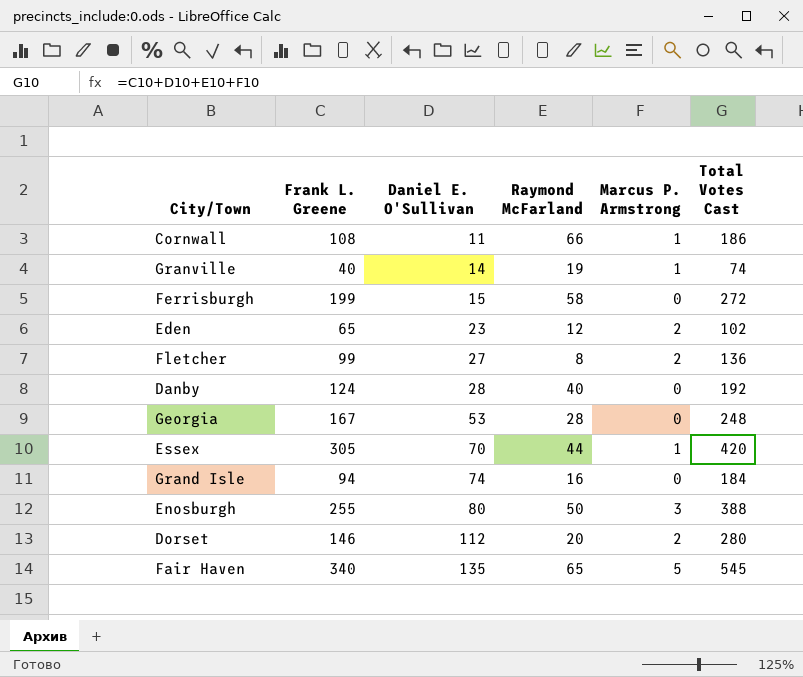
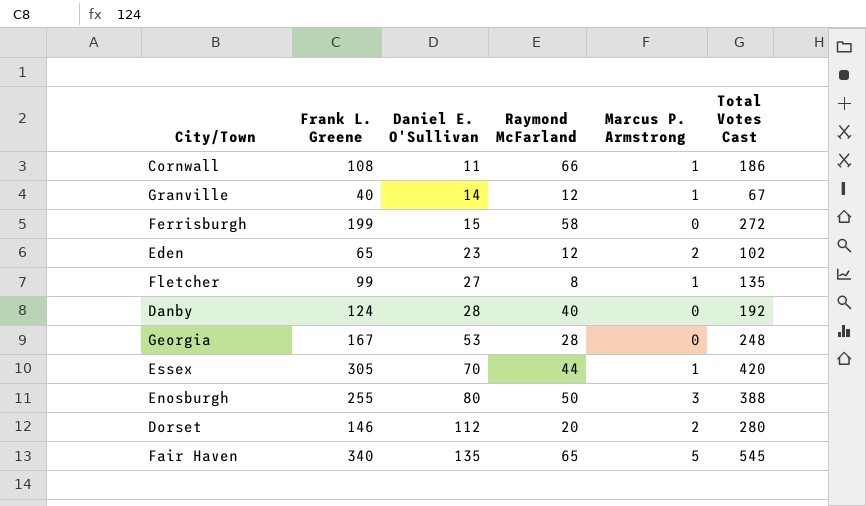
row Grand Isle: 94 | 74 | 16 | 0 | 184 -> none
Granville | Raymond McFarland: 19 -> 12
Granville | Total Votes Cast: 74 -> 67
Fletcher | Marcus P. Armstrong: 2 -> 1
Fletcher | Total Votes Cast: 136 -> 135

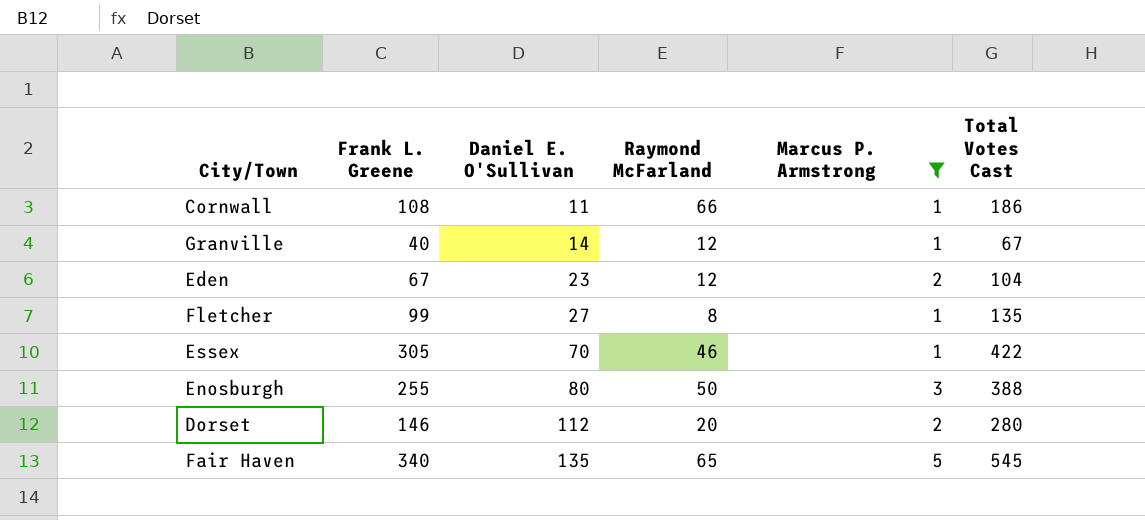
filter: none -> Marcus P. Armstrong != 0
Eden | Frank L. Greene: 65 -> 67
Eden | Total Votes Cast: 102 -> 104
Essex | Raymond McFarland: 44 -> 46
Essex | Total Votes Cast: 420 -> 422

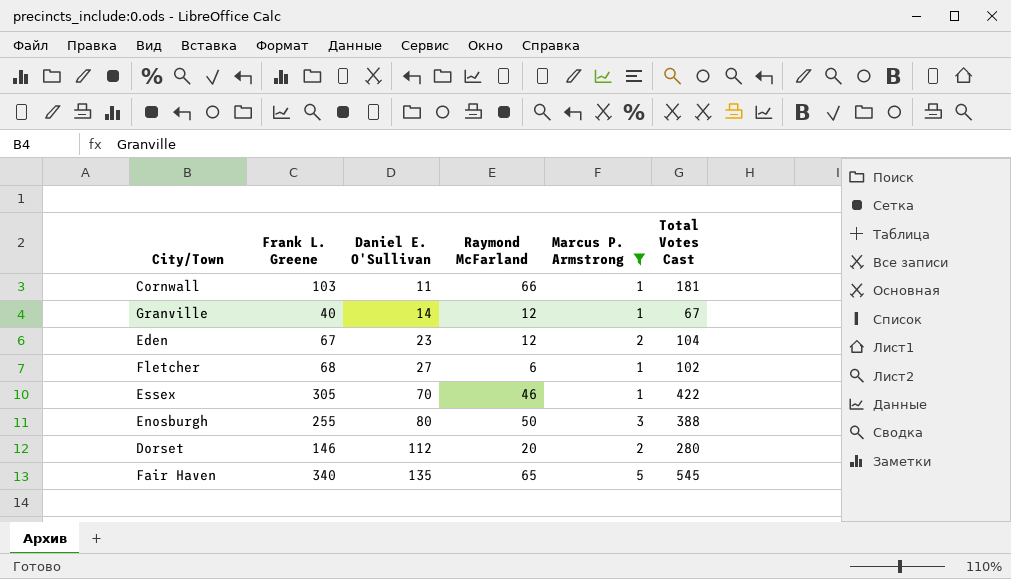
Cornwall | Frank L. Greene: 108 -> 103
Cornwall | Total Votes Cast: 186 -> 181
Fletcher | Frank L. Greene: 99 -> 68
Fletcher | Raymond McFarland: 8 -> 6
Fletcher | Total Votes Cast: 135 -> 102

